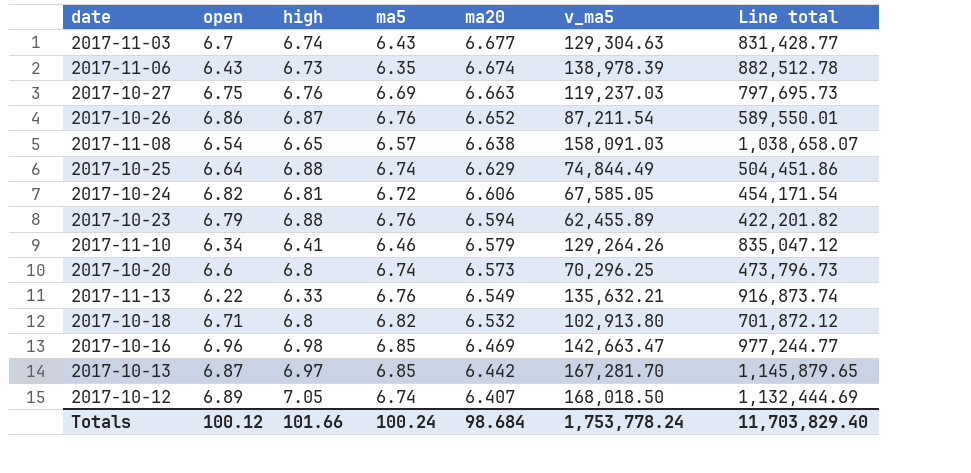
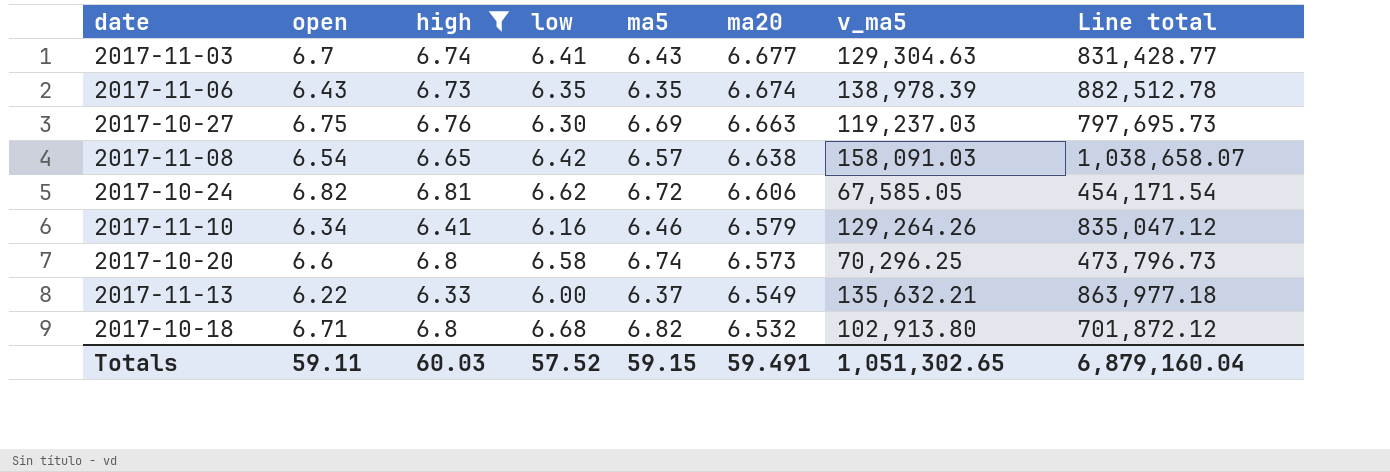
filter: none -> high <= 6.81
column low | position: none -> 4
2017-11-13 | ma5: 6.76 -> 6.37
2017-11-13 | Line total: 916,873.74 -> 863,977.18
Totals | open: 100.12 -> 59.11
Totals | high: 101.66 -> 60.03
Totals | ma5: 100.24 -> 59.15
Totals | ma20: 98.684 -> 59.491
Totals | v_ma5: 1,753,778.24 -> 1,051,302.65
Totals | Line total: 11,703,829.40 -> 6,879,160.04

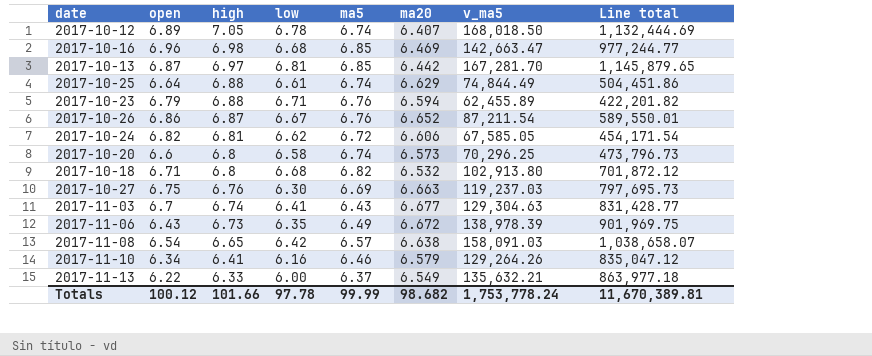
filter: high <= 6.81 -> none
row order: ma20 descending -> high descending
2017-11-06 | ma5: 6.35 -> 6.49
2017-11-06 | ma20: 6.674 -> 6.672
2017-11-06 | Line total: 882,512.78 -> 901,969.75
Totals | open: 59.11 -> 100.12
Totals | high: 60.03 -> 101.66
Totals | low: 57.52 -> 97.78
Totals | ma5: 59.15 -> 99.99
Totals | ma20: 59.491 -> 98.682
Totals | v_ma5: 1,051,302.65 -> 1,753,778.24
Totals | Line total: 6,879,160.04 -> 11,670,389.81

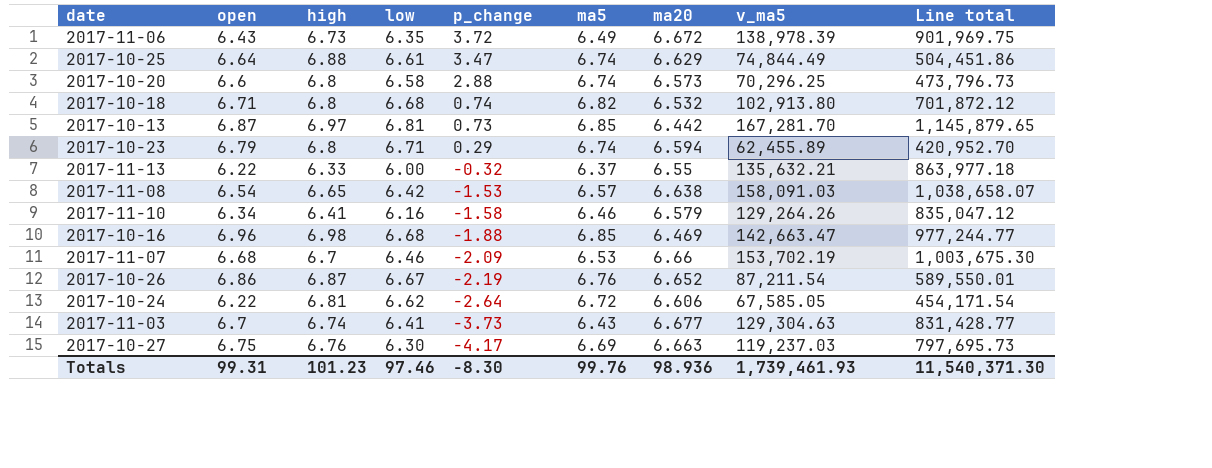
row order: high descending -> p_change descending
column p_change | position: none -> 5
row 2017-10-12: 6.89 | 7.05 | 6.78 | 6.74 | 6.407 | 168,018.50 | 1,132,444.69 -> none
2017-10-23 | high: 6.88 -> 6.8
2017-10-23 | ma5: 6.76 -> 6.74
2017-10-23 | Line total: 422,201.82 -> 420,952.70
2017-11-13 | ma20: 6.549 -> 6.55
row 2017-11-07: none -> 6.68 | 6.7 | 6.46 | -2.09 | 6.53 | 6.66 | 153,702.19 | 1,003,675.30
2017-10-24 | open: 6.82 -> 6.22
Totals | open: 100.12 -> 99.31
Totals | high: 101.66 -> 101.23
Totals | low: 97.78 -> 97.46
Totals | ma5: 99.99 -> 99.76
Totals | ma20: 98.682 -> 98.936
Totals | v_ma5: 1,753,778.24 -> 1,739,461.93
Totals | Line total: 11,670,389.81 -> 11,540,371.30

